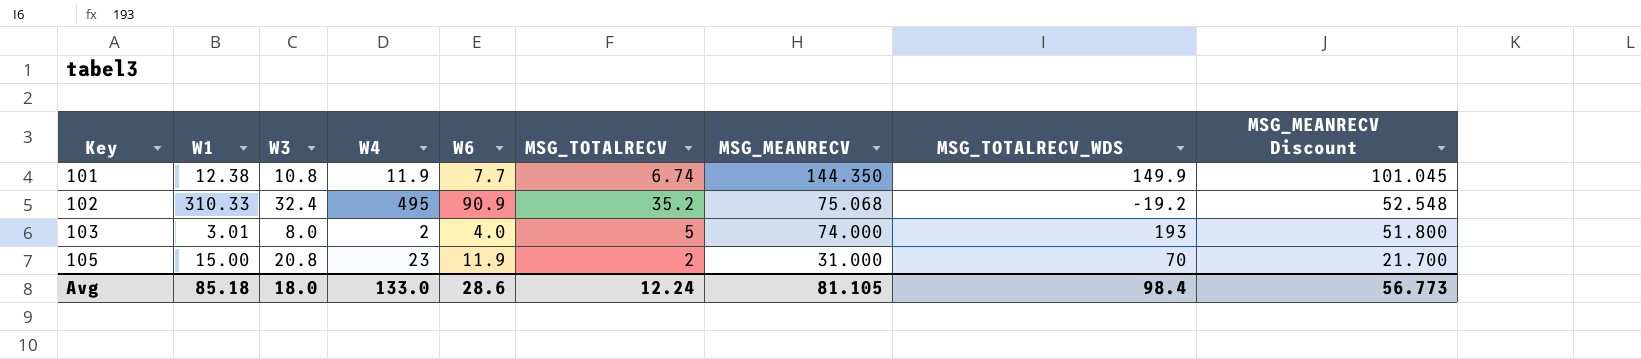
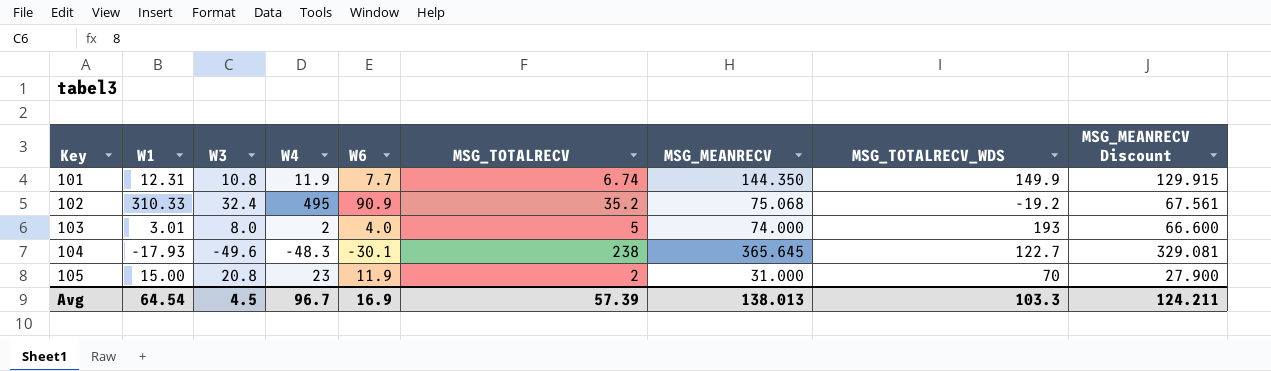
column MSG_MEANRECV Discount | formula: [MSG_MEANRECV] * 0.7 -> [MSG_MEANRECV] * 0.9
101 | W1: 12.38 -> 12.31
row 104: none -> -17.93 | -49.6 | -48.3 | -30.1 | 238 | 365.645 | 122.7 | 329.081
Avg | W1: 85.18 -> 64.54
Avg | W3: 18.0 -> 4.5
Avg | W4: 133.0 -> 96.7
Avg | W6: 28.6 -> 16.9
Avg | MSG_TOTALRECV: 12.24 -> 57.39
Avg | MSG_MEANRECV: 81.105 -> 138.013
Avg | MSG_TOTALRECV_WDS: 98.4 -> 103.3
Avg | MSG_MEANRECV Discount: 56.773 -> 124.211

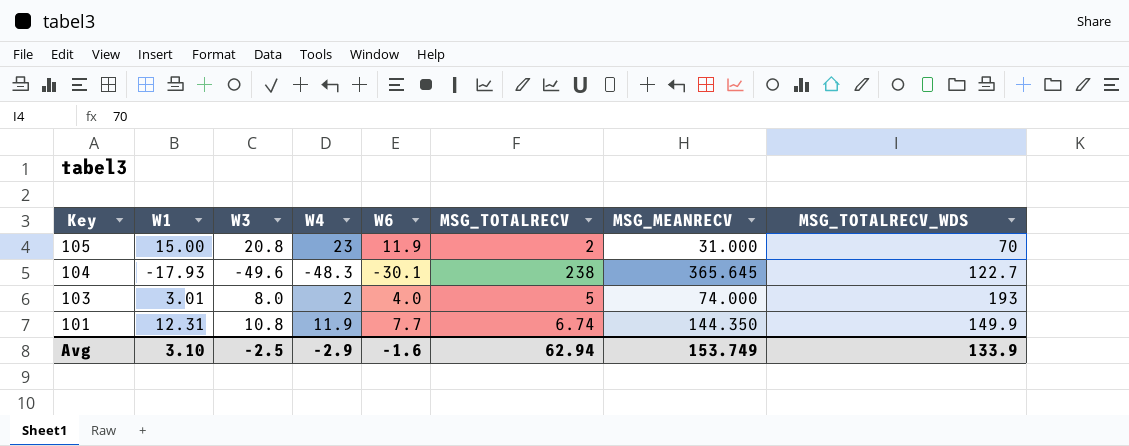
row order: Key ascending -> Key descending
column MSG_MEANRECV Discount | formula: [MSG_MEANRECV] * 0.9 -> none
row 102: 310.33 | 32.4 | 495 | 90.9 | 35.2 | 75.068 | -19.2 | 67.561 -> none
Avg | W1: 64.54 -> 3.10
Avg | W3: 4.5 -> -2.5
Avg | W4: 96.7 -> -2.9
Avg | W6: 16.9 -> -1.6
Avg | MSG_TOTALRECV: 57.39 -> 62.94
Avg | MSG_MEANRECV: 138.013 -> 153.749
Avg | MSG_TOTALRECV_WDS: 103.3 -> 133.9

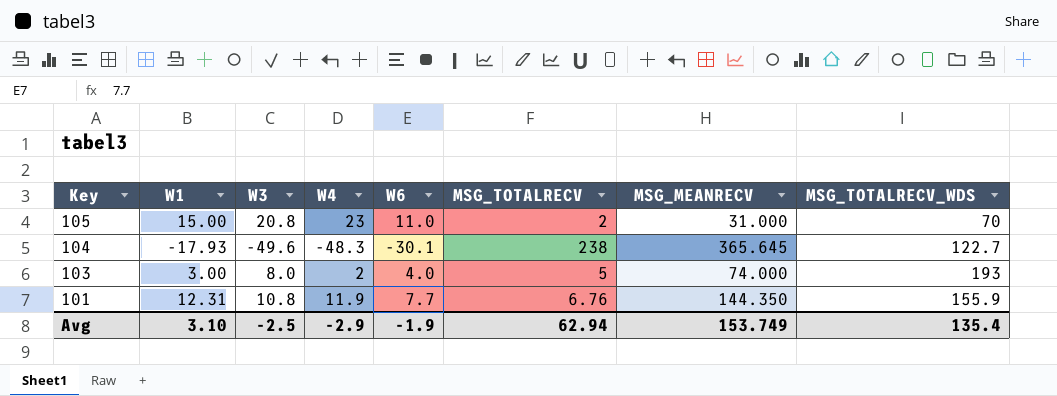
105 | W6: 11.9 -> 11.0
103 | W1: 3.01 -> 3.00
101 | MSG_TOTALRECV: 6.74 -> 6.76
101 | MSG_TOTALRECV_WDS: 149.9 -> 155.9
Avg | W6: -1.6 -> -1.9
Avg | MSG_TOTALRECV_WDS: 133.9 -> 135.4

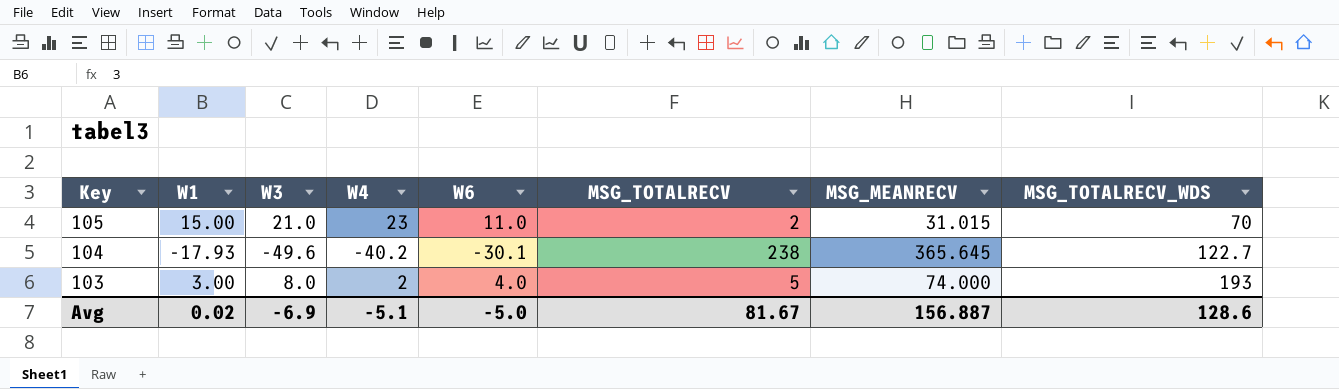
row 101: 12.31 | 10.8 | 11.9 | 7.7 | 6.76 | 144.350 | 155.9 -> none
105 | W3: 20.8 -> 21.0
105 | MSG_MEANRECV: 31.000 -> 31.015
104 | W4: -48.3 -> -40.2
Avg | W1: 3.10 -> 0.02
Avg | W3: -2.5 -> -6.9
Avg | W4: -2.9 -> -5.1
Avg | W6: -1.9 -> -5.0
Avg | MSG_TOTALRECV: 62.94 -> 81.67
Avg | MSG_MEANRECV: 153.749 -> 156.887
Avg | MSG_TOTALRECV_WDS: 135.4 -> 128.6

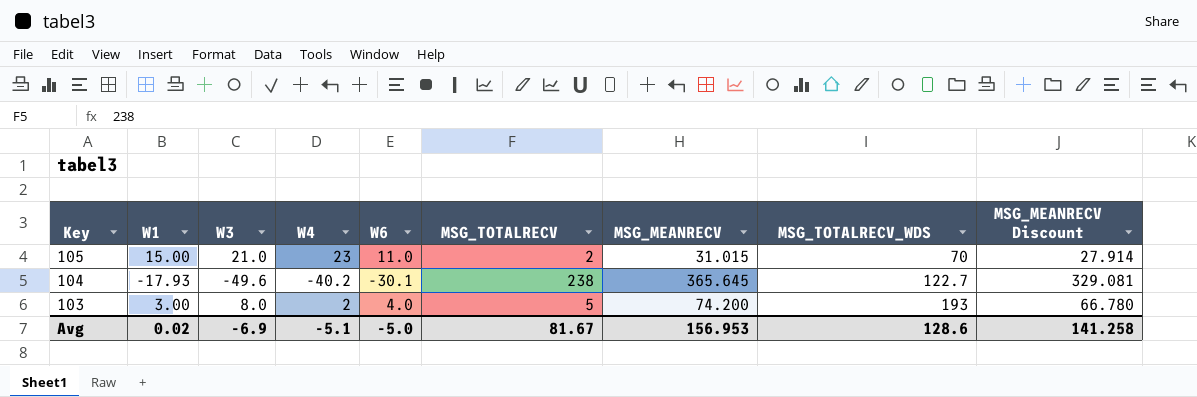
column MSG_MEANRECV Discount | formula: none -> [MSG_MEANRECV] * 0.9
103 | MSG_MEANRECV: 74.000 -> 74.200
Avg | MSG_MEANRECV: 156.887 -> 156.953

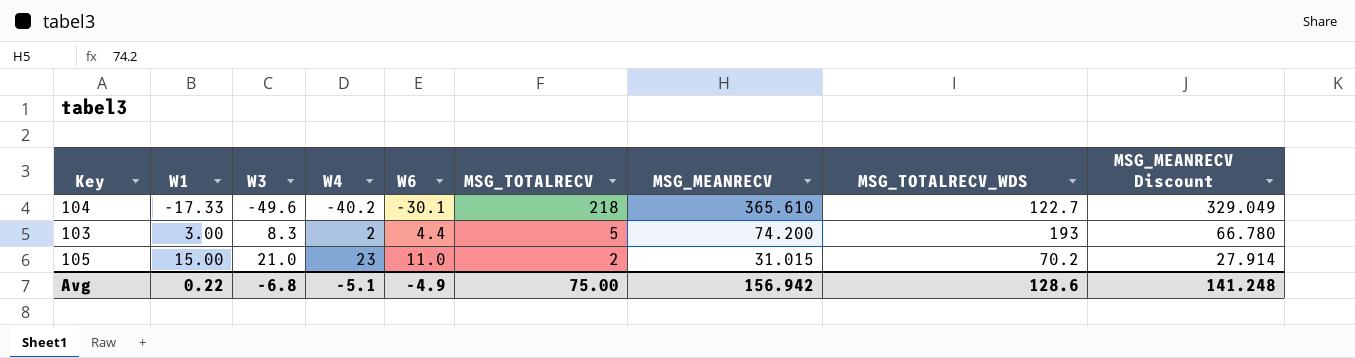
row order: Key descending -> W1 ascending
104 | W1: -17.93 -> -17.33
104 | MSG_TOTALRECV: 238 -> 218
104 | MSG_MEANRECV: 365.645 -> 365.610
104 | MSG_MEANRECV Discount: 329.081 -> 329.049
103 | W3: 8.0 -> 8.3
103 | W6: 4.0 -> 4.4
105 | MSG_TOTALRECV_WDS: 70 -> 70.2
Avg | W1: 0.02 -> 0.22
Avg | W3: -6.9 -> -6.8
Avg | W6: -5.0 -> -4.9
Avg | MSG_TOTALRECV: 81.67 -> 75.00
Avg | MSG_MEANRECV: 156.953 -> 156.942
Avg | MSG_MEANRECV Discount: 141.258 -> 141.248

